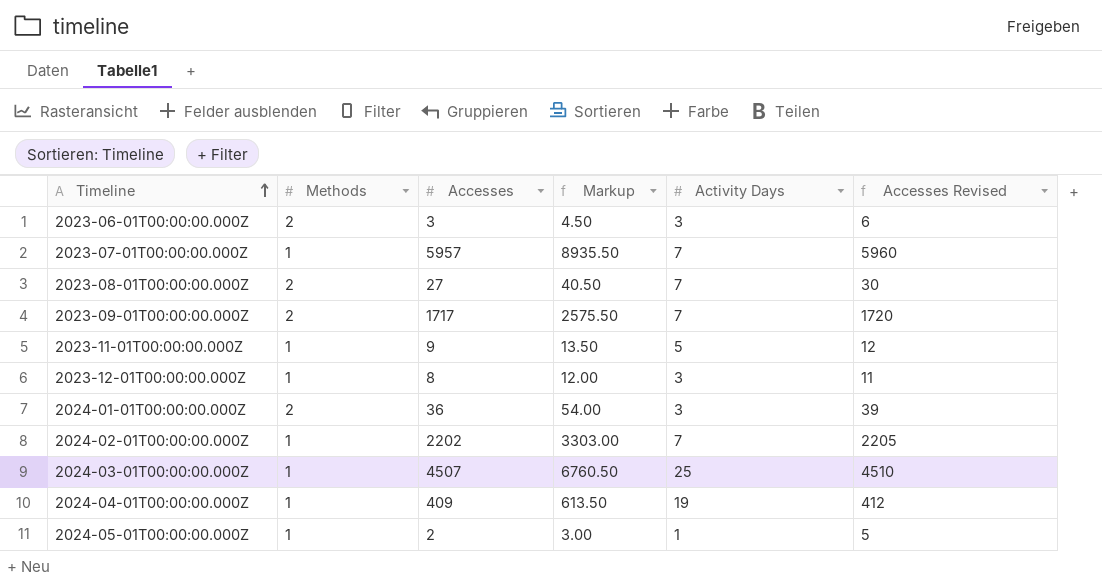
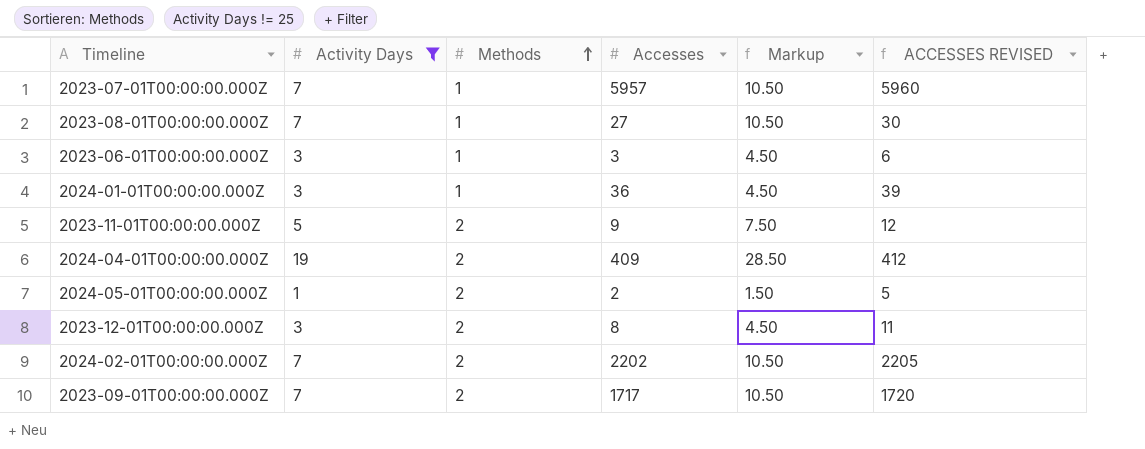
filter: none -> Activity Days != 25
row order: Timeline ascending -> Methods ascending
column Activity Days | position: 5 -> 2
column Markup | formula: [Accesses] * 1.5 -> [Activity Days] * 1.5
column name: Accesses Revised -> ACCESSES REVISED
2023-08-01T00:00:00.000Z | Methods: 2 -> 1
2023-06-01T00:00:00.000Z | Methods: 2 -> 1
2024-01-01T00:00:00.000Z | Methods: 2 -> 1
2023-11-01T00:00:00.000Z | Methods: 1 -> 2
2024-04-01T00:00:00.000Z | Methods: 1 -> 2
2024-05-01T00:00:00.000Z | Methods: 1 -> 2
2023-12-01T00:00:00.000Z | Methods: 1 -> 2
2024-02-01T00:00:00.000Z | Methods: 1 -> 2

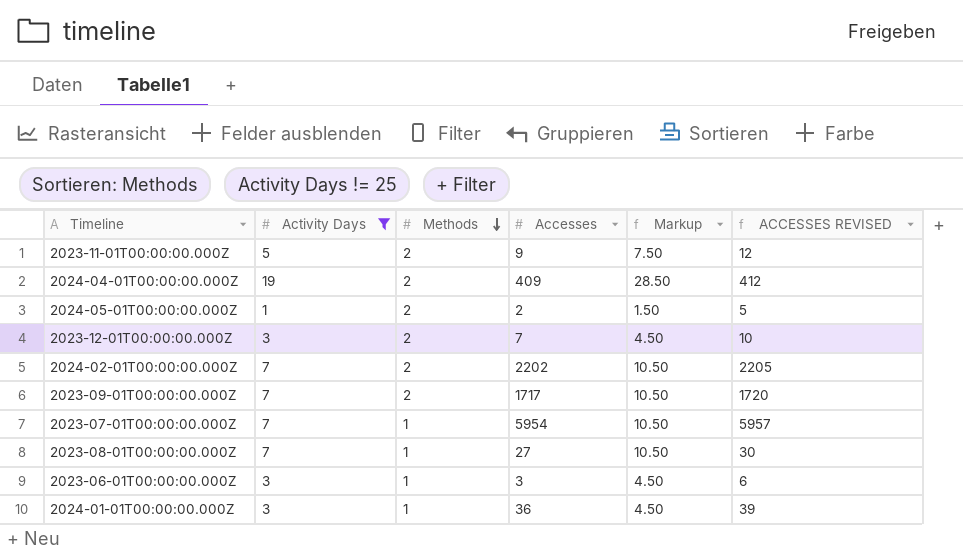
row order: Methods ascending -> Methods descending
2023-12-01T00:00:00.000Z | Accesses: 8 -> 7
2023-12-01T00:00:00.000Z | ACCESSES REVISED: 11 -> 10
2023-07-01T00:00:00.000Z | Accesses: 5957 -> 5954
2023-07-01T00:00:00.000Z | ACCESSES REVISED: 5960 -> 5957

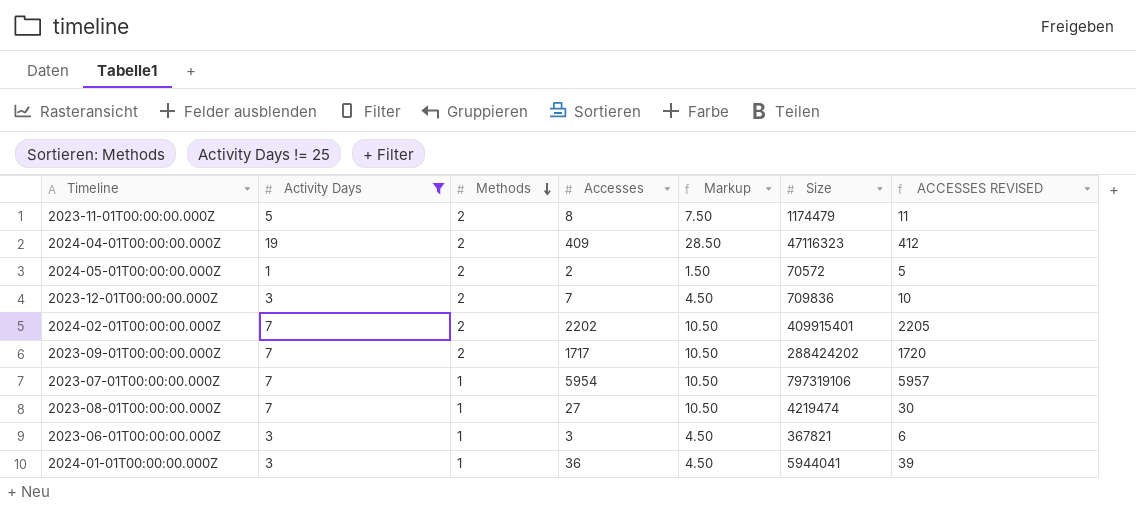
column Size | position: none -> 6
2023-11-01T00:00:00.000Z | Accesses: 9 -> 8
2023-11-01T00:00:00.000Z | ACCESSES REVISED: 12 -> 11

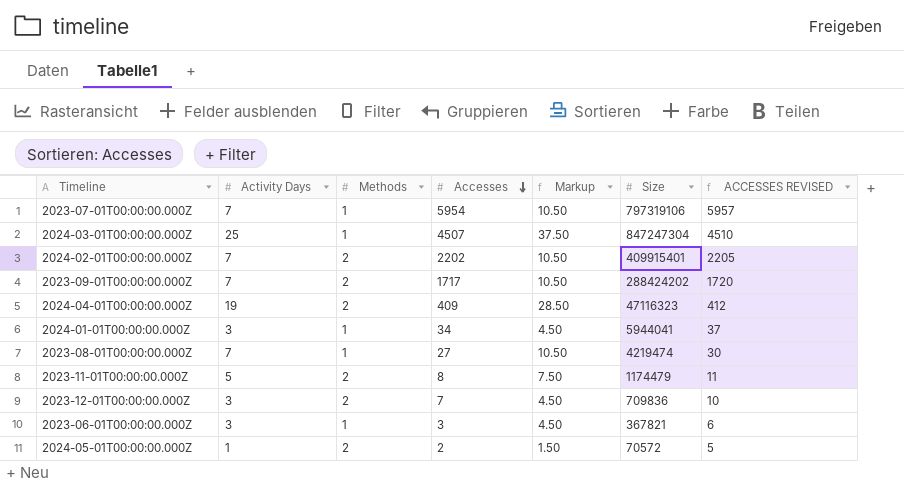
filter: Activity Days != 25 -> none
row order: Methods descending -> Accesses descending
2024-01-01T00:00:00.000Z | Accesses: 36 -> 34
2024-01-01T00:00:00.000Z | ACCESSES REVISED: 39 -> 37

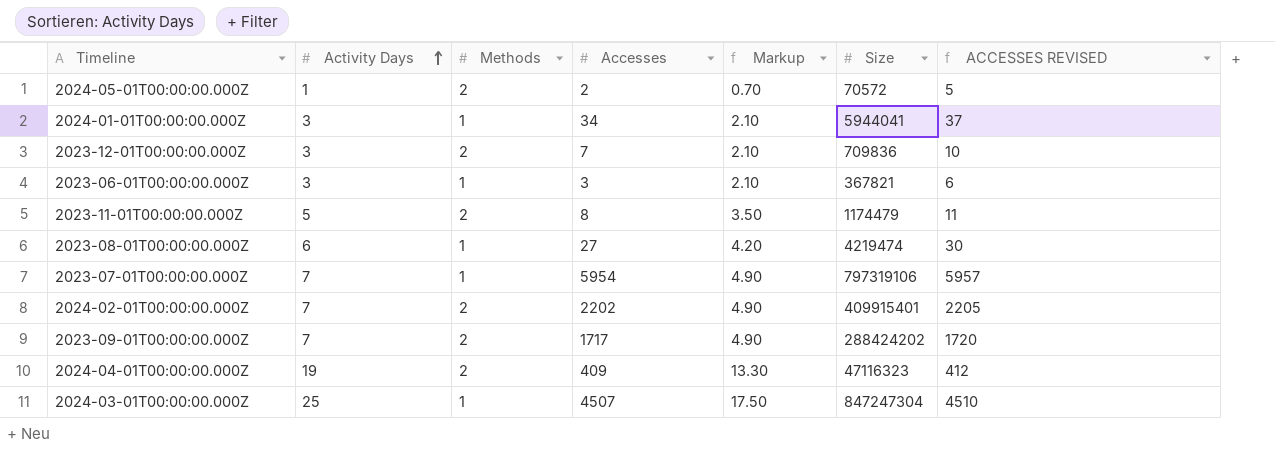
row order: Accesses descending -> Activity Days ascending
column Markup | formula: [Activity Days] * 1.5 -> [Activity Days] * 0.7
2023-08-01T00:00:00.000Z | Activity Days: 7 -> 6

